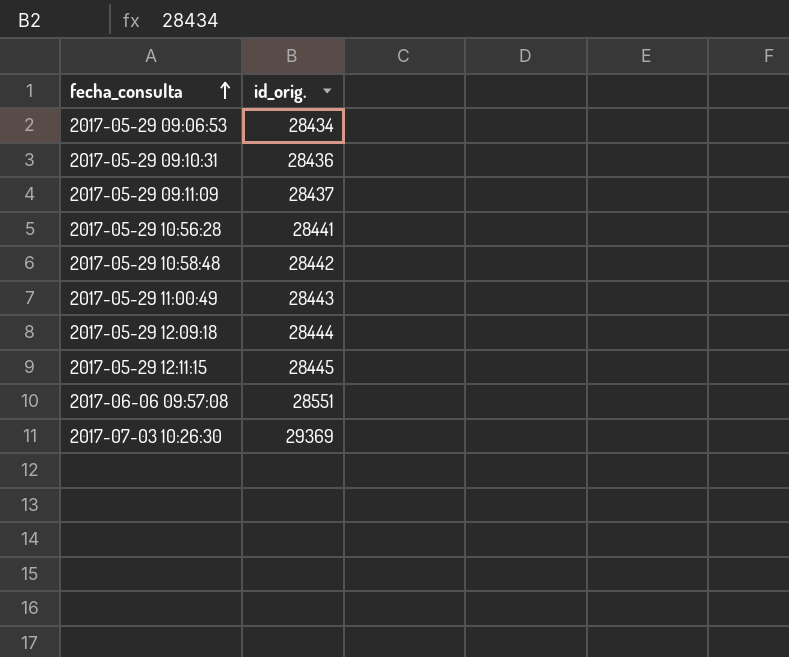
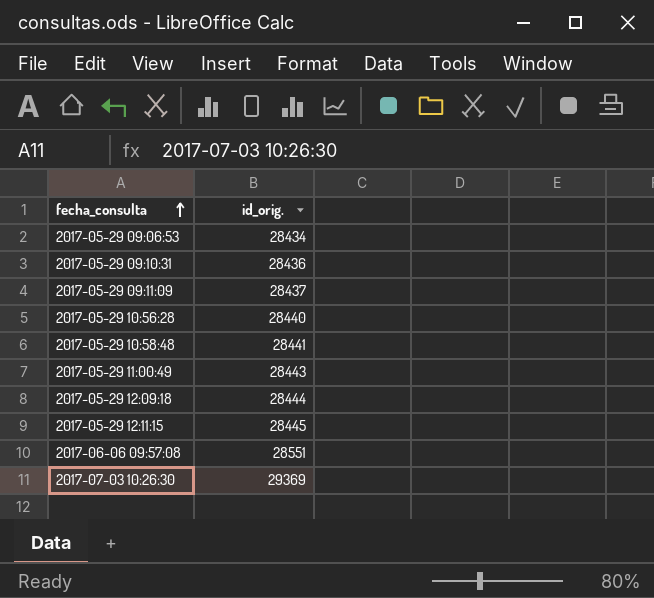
2017-05-29 10:56:28 | id_orig.: 28441 -> 28440
2017-05-29 10:58:48 | id_orig.: 28442 -> 28441

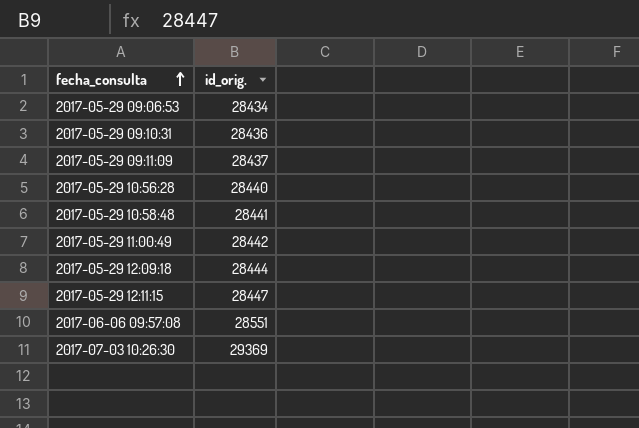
2017-05-29 11:00:49 | id_orig.: 28443 -> 28442
2017-05-29 12:11:15 | id_orig.: 28445 -> 28447

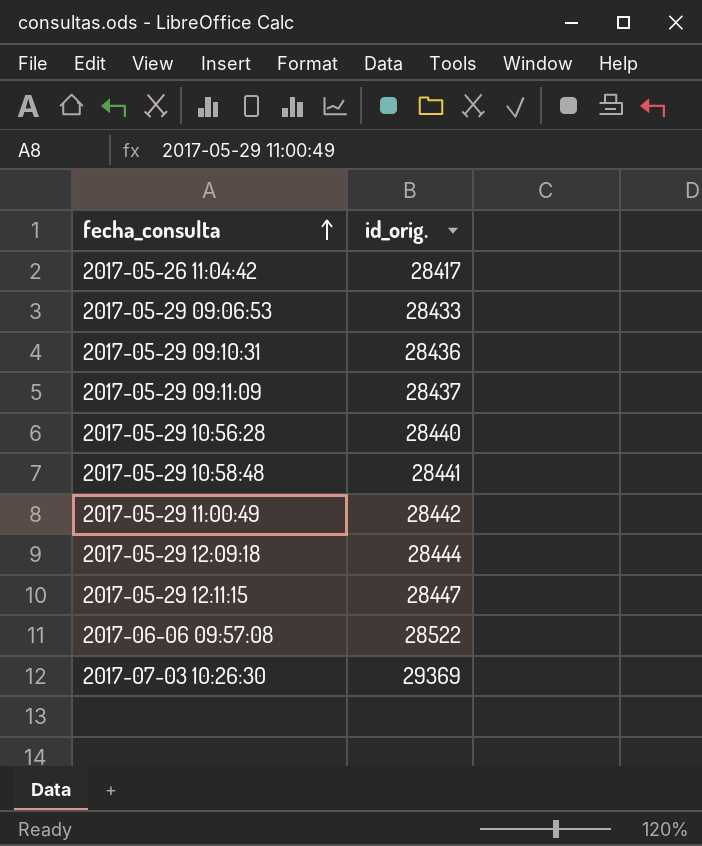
row 2017-05-26 11:04:42: none -> 28417
2017-05-29 09:06:53 | id_orig.: 28434 -> 28433
2017-06-06 09:57:08 | id_orig.: 28551 -> 28522

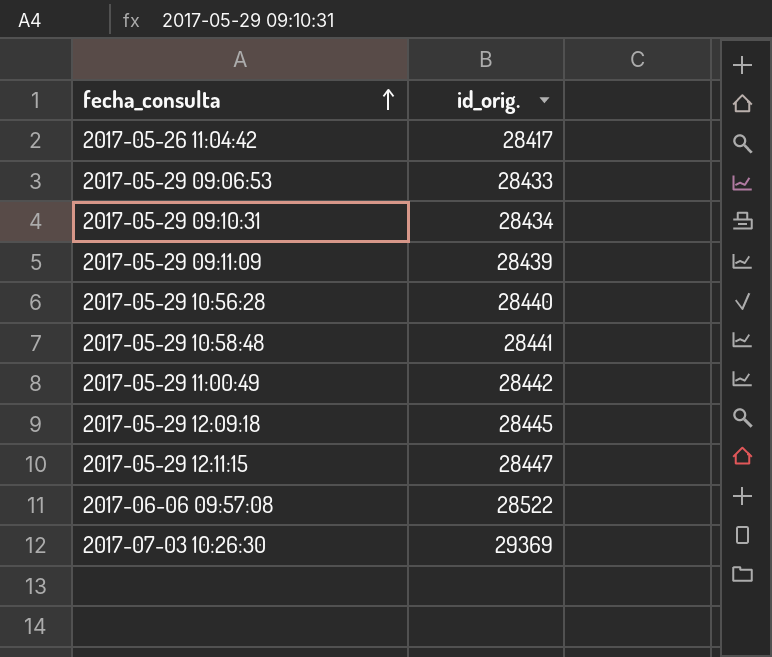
2017-05-29 09:10:31 | id_orig.: 28436 -> 28434
2017-05-29 09:11:09 | id_orig.: 28437 -> 28439
2017-05-29 12:09:18 | id_orig.: 28444 -> 28445

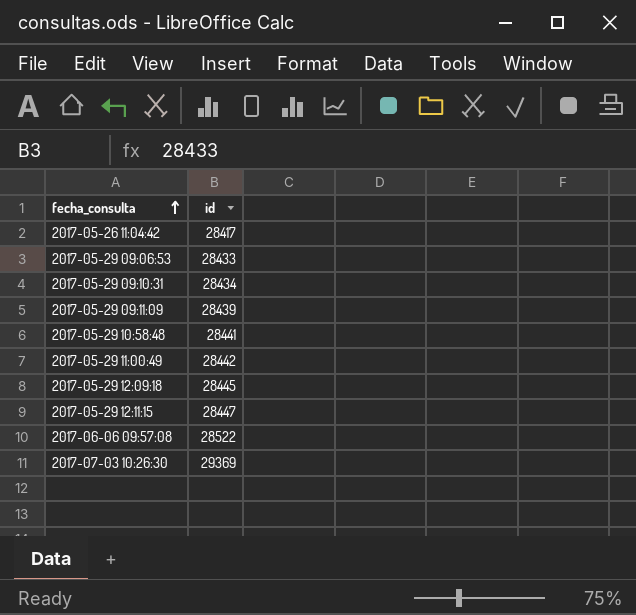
column name: id_orig. -> id
row 2017-05-29 10:56:28: 28440 -> none

